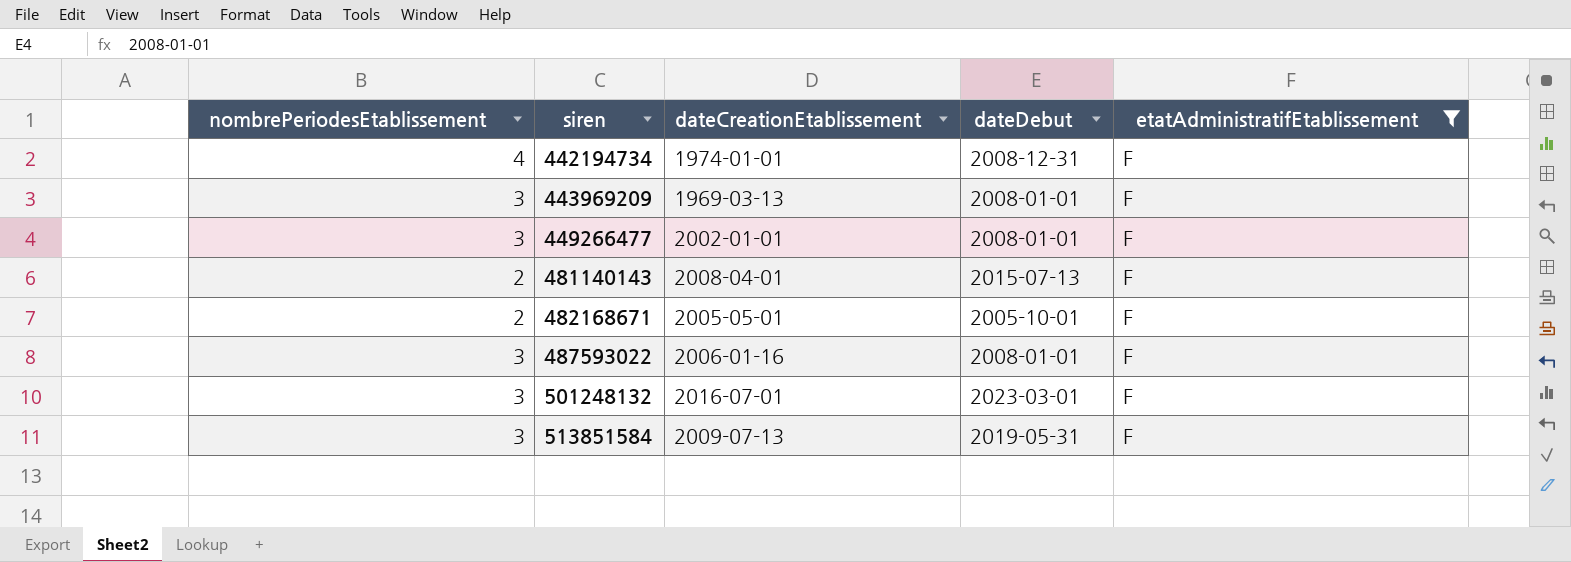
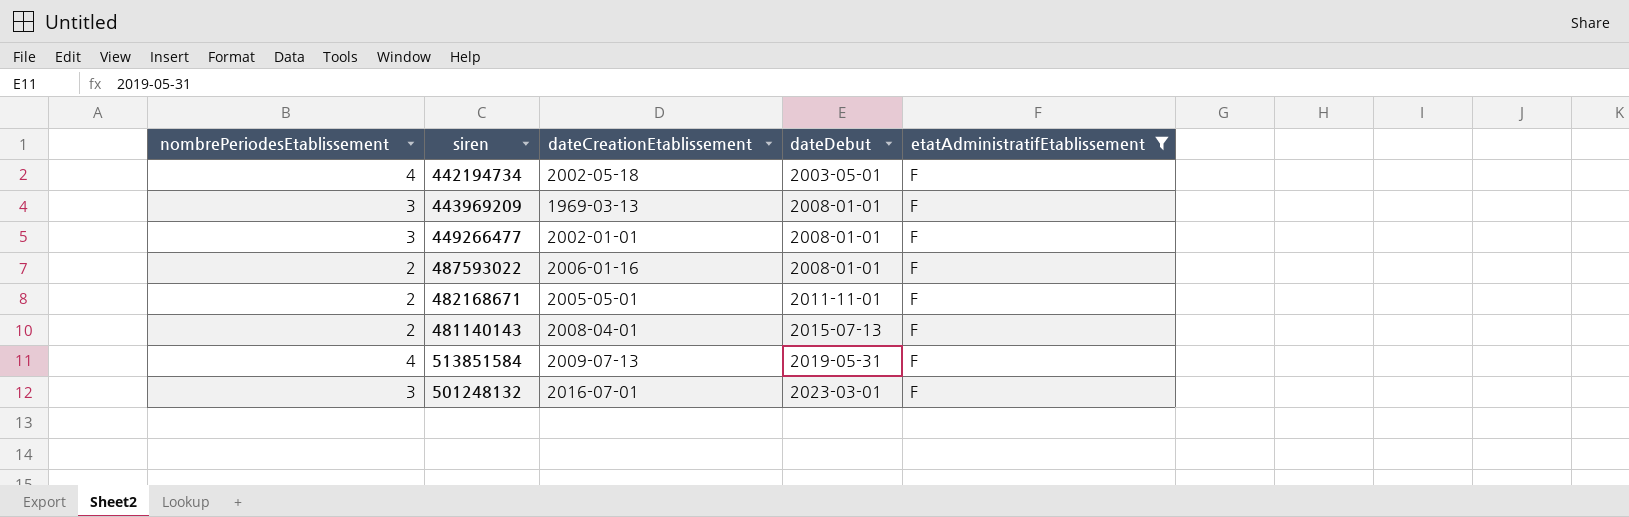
row order: siren ascending -> dateDebut ascending
442194734 | dateCreationEtablissement: 1974-01-01 -> 2002-05-18
442194734 | dateDebut: 2008-12-31 -> 2003-05-01
487593022 | nombrePeriodesEtablissement: 3 -> 2
482168671 | dateDebut: 2005-10-01 -> 2011-11-01
513851584 | nombrePeriodesEtablissement: 3 -> 4

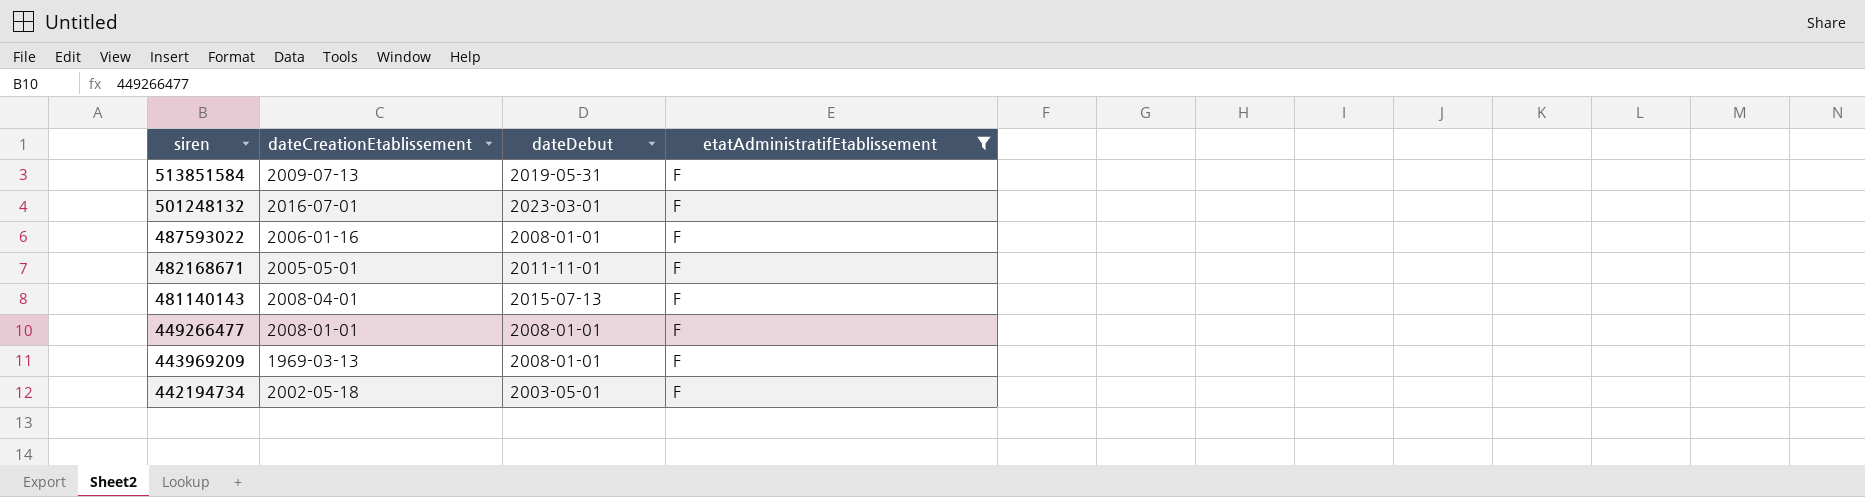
row order: dateDebut ascending -> siren descending
column nombrePeriodesEtablissement | position: 1 -> none
449266477 | dateCreationEtablissement: 2002-01-01 -> 2008-01-01

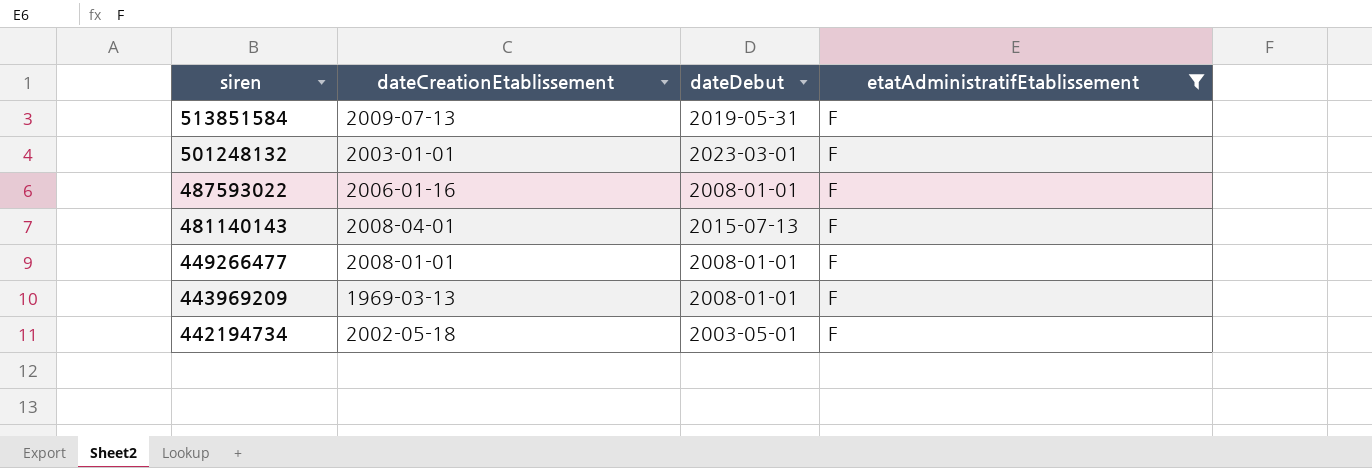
row 482168671: 2005-05-01 | 2011-11-01 | F -> none
501248132 | dateCreationEtablissement: 2016-07-01 -> 2003-01-01

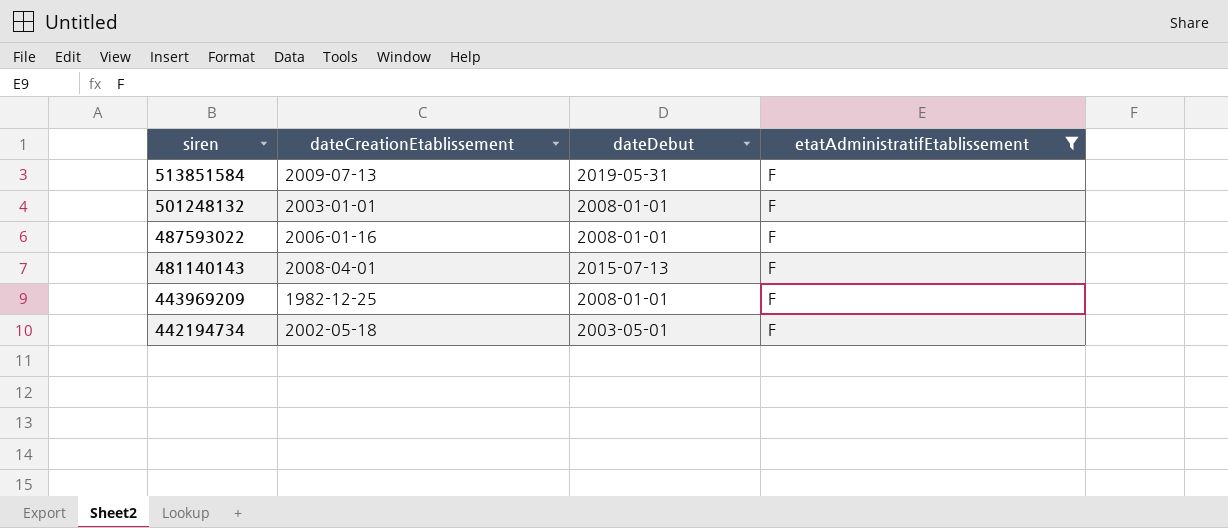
row 449266477: 2008-01-01 | 2008-01-01 | F -> none
501248132 | dateDebut: 2023-03-01 -> 2008-01-01
443969209 | dateCreationEtablissement: 1969-03-13 -> 1982-12-25

